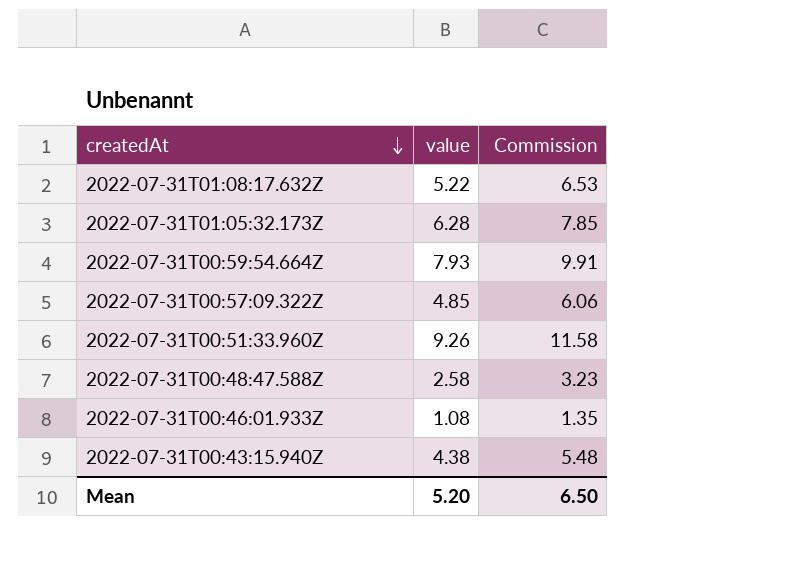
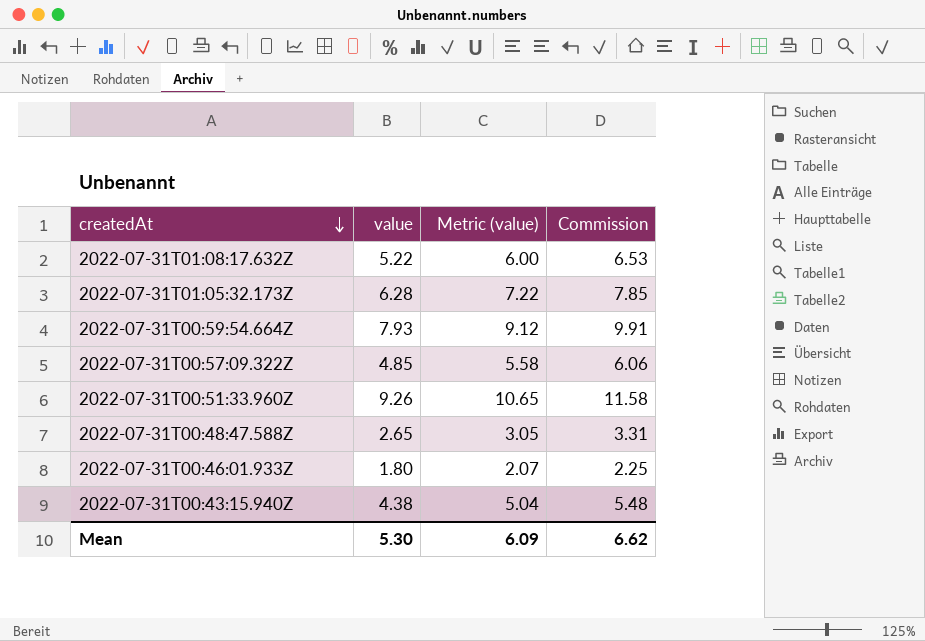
column Metric (value) | formula: none -> [value] * 1.15
2022-07-31T00:48:47.588Z | value: 2.58 -> 2.65
2022-07-31T00:48:47.588Z | Commission: 3.23 -> 3.31
2022-07-31T00:46:01.933Z | value: 1.08 -> 1.80
2022-07-31T00:46:01.933Z | Commission: 1.35 -> 2.25
Mean | value: 5.20 -> 5.30
Mean | Commission: 6.50 -> 6.62

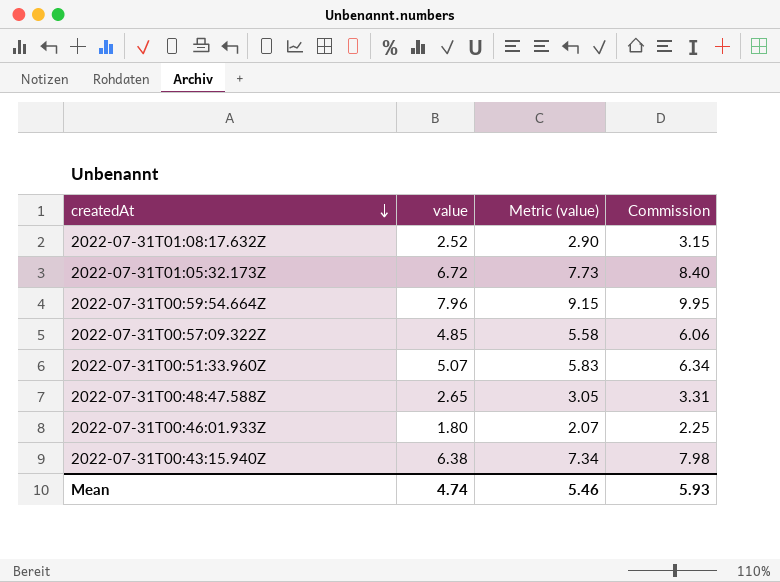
2022-07-31T01:08:17.632Z | value: 5.22 -> 2.52
2022-07-31T01:08:17.632Z | Metric (value): 6.00 -> 2.90
2022-07-31T01:08:17.632Z | Commission: 6.53 -> 3.15
2022-07-31T01:05:32.173Z | value: 6.28 -> 6.72
2022-07-31T01:05:32.173Z | Metric (value): 7.22 -> 7.73
2022-07-31T01:05:32.173Z | Commission: 7.85 -> 8.40
2022-07-31T00:59:54.664Z | value: 7.93 -> 7.96
2022-07-31T00:59:54.664Z | Metric (value): 9.12 -> 9.15
2022-07-31T00:59:54.664Z | Commission: 9.91 -> 9.95
2022-07-31T00:51:33.960Z | value: 9.26 -> 5.07
2022-07-31T00:51:33.960Z | Metric (value): 10.65 -> 5.83
2022-07-31T00:51:33.960Z | Commission: 11.58 -> 6.34
2022-07-31T00:43:15.940Z | value: 4.38 -> 6.38
2022-07-31T00:43:15.940Z | Metric (value): 5.04 -> 7.34
2022-07-31T00:43:15.940Z | Commission: 5.48 -> 7.98
Mean | value: 5.30 -> 4.74
Mean | Metric (value): 6.09 -> 5.46
Mean | Commission: 6.62 -> 5.93

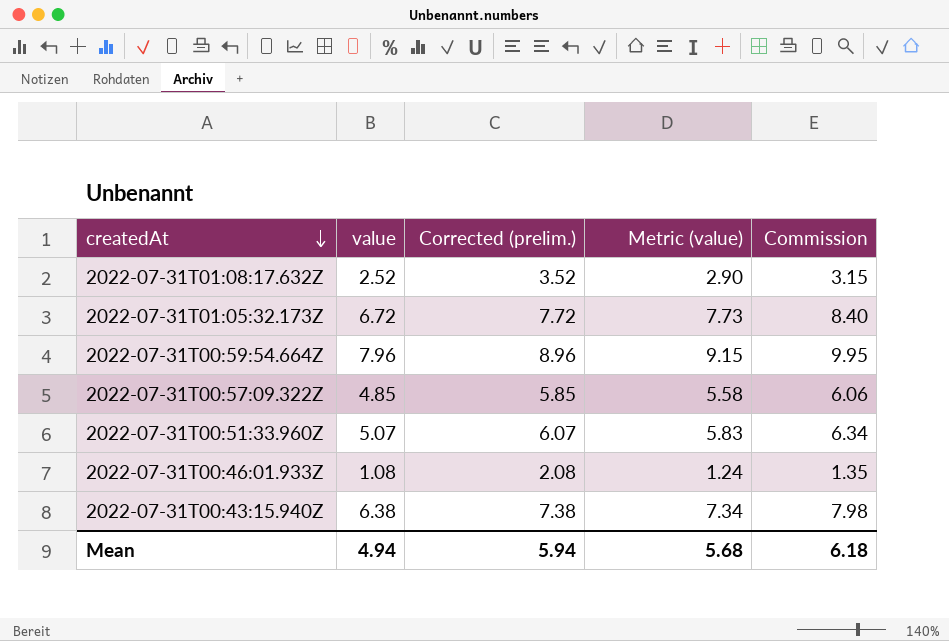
column Corrected (prelim.) | formula: none -> [value] + 1
row 2022-07-31T00:48:47.588Z: 2.65 | 3.05 | 3.31 -> none
2022-07-31T00:46:01.933Z | value: 1.80 -> 1.08
2022-07-31T00:46:01.933Z | Metric (value): 2.07 -> 1.24
2022-07-31T00:46:01.933Z | Commission: 2.25 -> 1.35
Mean | value: 4.74 -> 4.94
Mean | Metric (value): 5.46 -> 5.68
Mean | Commission: 5.93 -> 6.18

